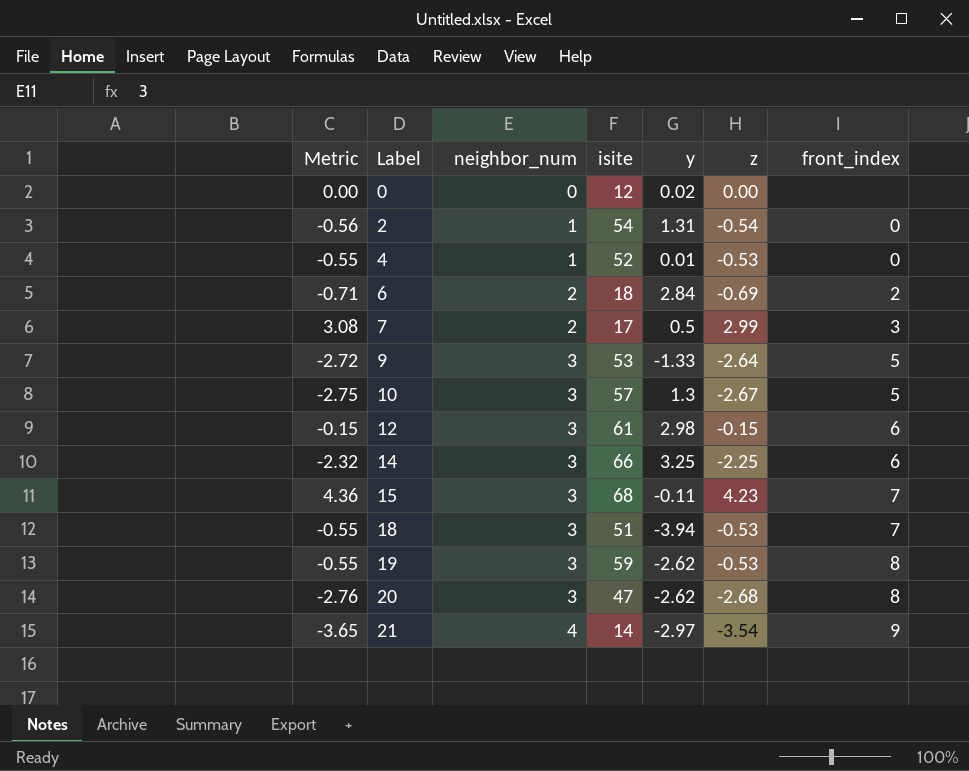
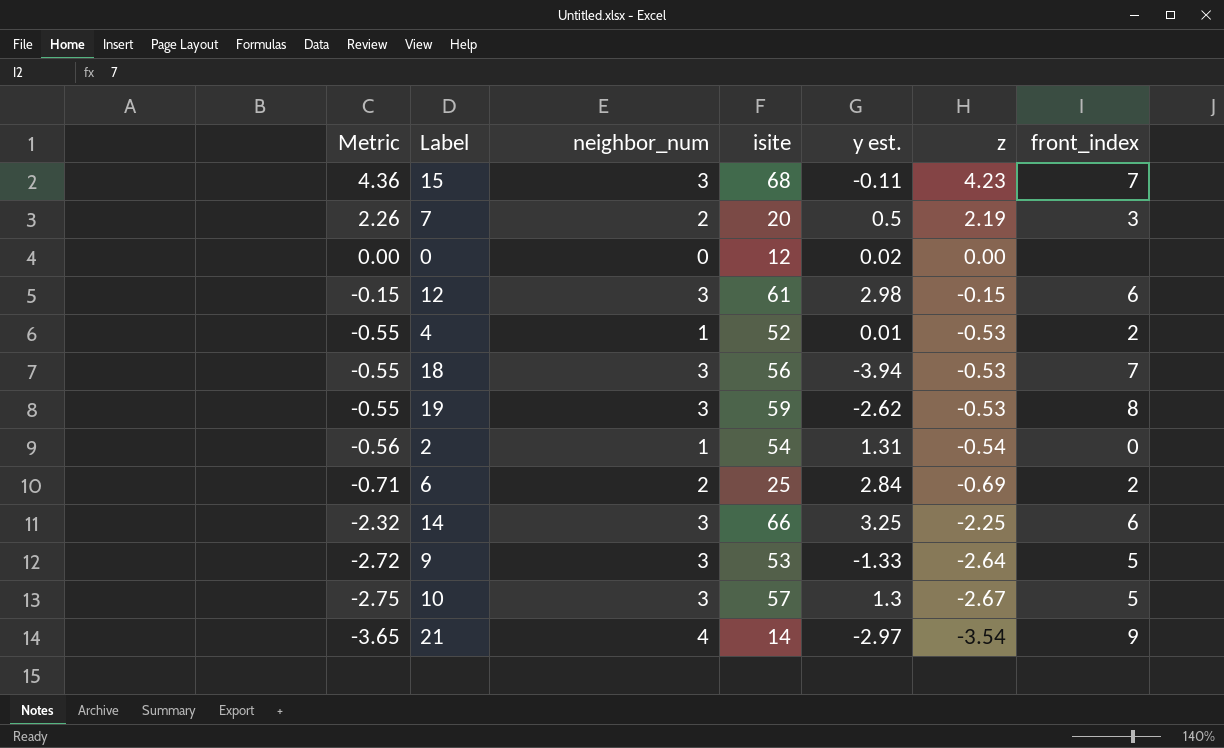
row order: Label ascending -> Metric descending
column name: y -> y est.
row 20: -2.76 | 3 | 47 | -2.62 | -2.68 | 8 -> none
7 | Metric: 3.08 -> 2.26
7 | isite: 17 -> 20
7 | z: 2.99 -> 2.19
4 | front_index: 0 -> 2
18 | isite: 51 -> 56
6 | isite: 18 -> 25

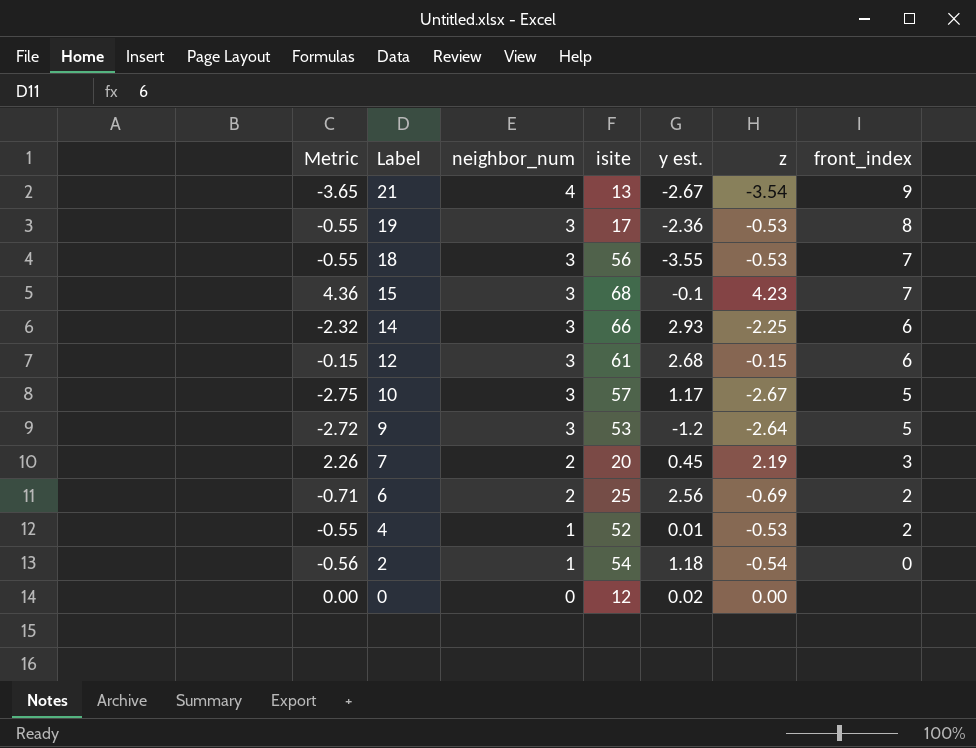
row order: Metric descending -> Label descending
21 | isite: 14 -> 13
21 | y est.: -2.97 -> -2.67
19 | isite: 59 -> 17
19 | y est.: -2.62 -> -2.36
18 | y est.: -3.94 -> -3.55
15 | y est.: -0.11 -> -0.1
14 | y est.: 3.25 -> 2.93
12 | y est.: 2.98 -> 2.68
10 | y est.: 1.3 -> 1.17
9 | y est.: -1.33 -> -1.2
7 | y est.: 0.5 -> 0.45
6 | y est.: 2.84 -> 2.56
2 | y est.: 1.31 -> 1.18

